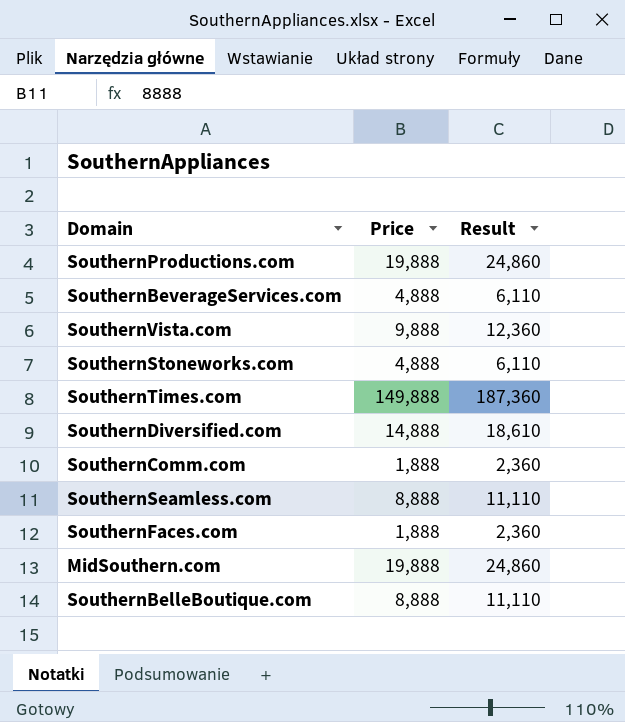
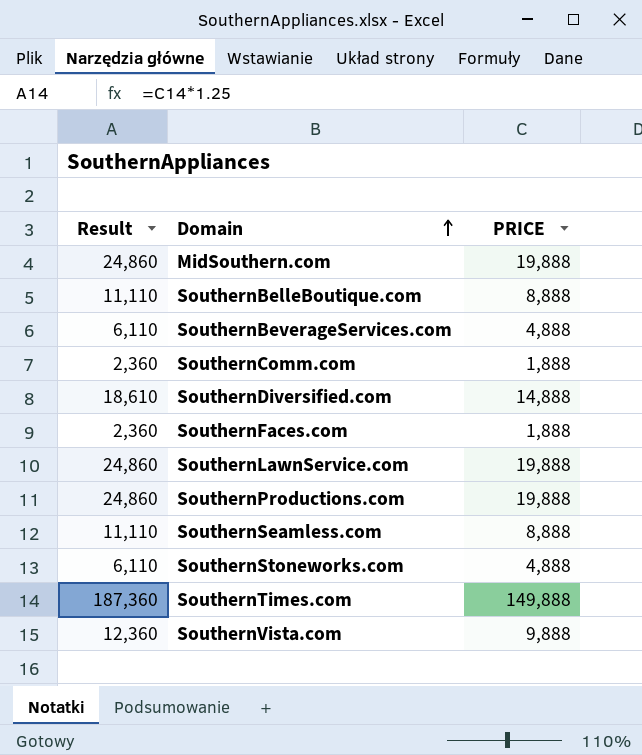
row order: none -> Domain ascending
column Result | position: 3 -> 1
column name: Price -> PRICE
row SouthernLawnService.com: none -> 24,860 | 19,888

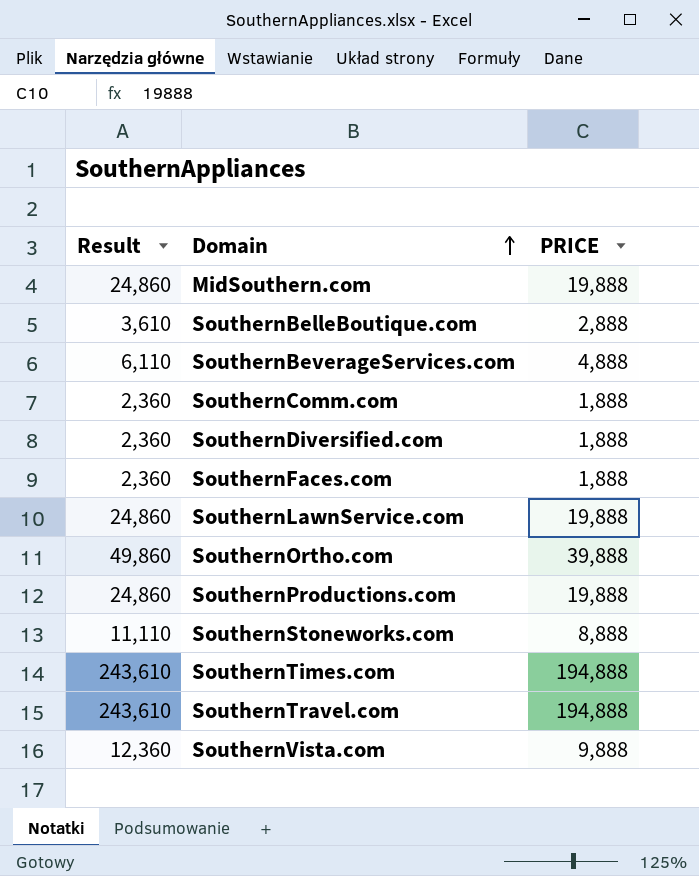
row SouthernSeamless.com: 11,110 | 8,888 -> none
SouthernBelleBoutique.com | Result: 11,110 -> 3,610
SouthernBelleBoutique.com | PRICE: 8,888 -> 2,888
SouthernDiversified.com | Result: 18,610 -> 2,360
SouthernDiversified.com | PRICE: 14,888 -> 1,888
row SouthernOrtho.com: none -> 49,860 | 39,888
SouthernStoneworks.com | Result: 6,110 -> 11,110
SouthernStoneworks.com | PRICE: 4,888 -> 8,888
SouthernTimes.com | Result: 187,360 -> 243,610
SouthernTimes.com | PRICE: 149,888 -> 194,888
row SouthernTravel.com: none -> 243,610 | 194,888

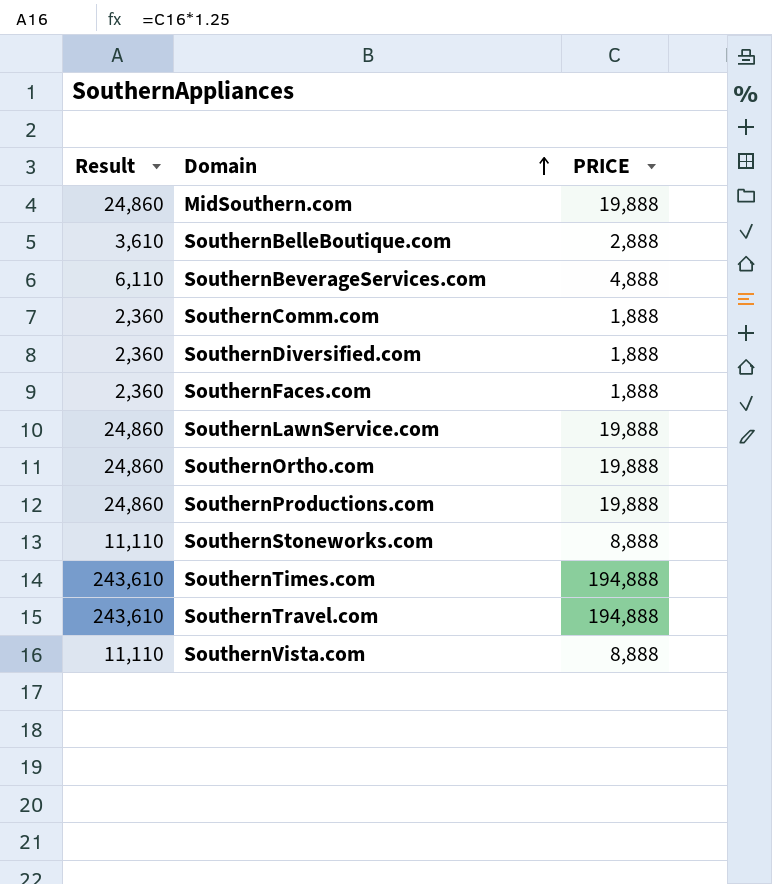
SouthernOrtho.com | Result: 49,860 -> 24,860
SouthernOrtho.com | PRICE: 39,888 -> 19,888
SouthernVista.com | Result: 12,360 -> 11,110
SouthernVista.com | PRICE: 9,888 -> 8,888

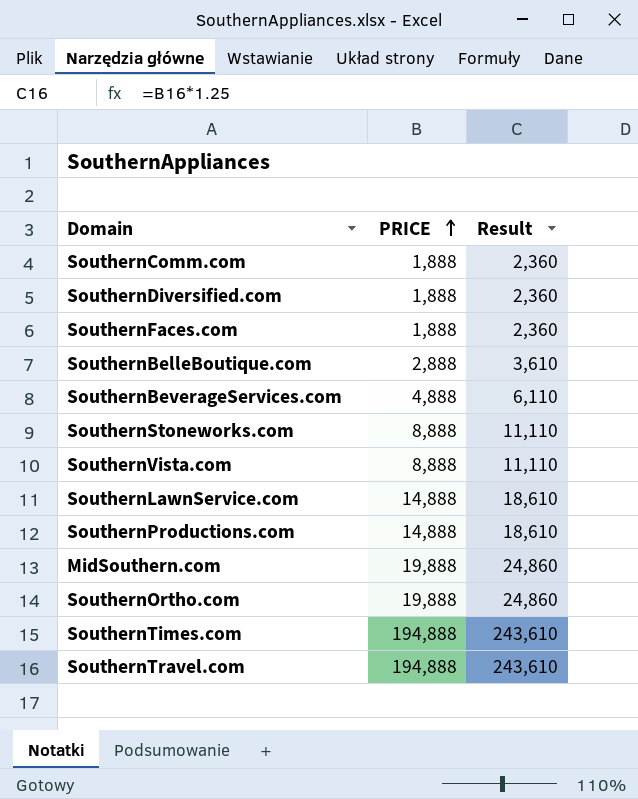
row order: Domain ascending -> PRICE ascending
column Result | position: 1 -> 3
SouthernLawnService.com | PRICE: 19,888 -> 14,888
SouthernLawnService.com | Result: 24,860 -> 18,610
SouthernProductions.com | PRICE: 19,888 -> 14,888
SouthernProductions.com | Result: 24,860 -> 18,610

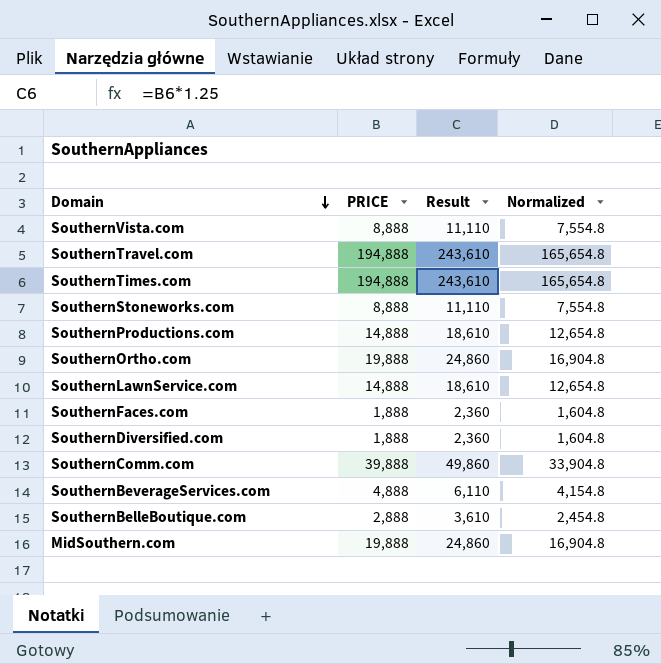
row order: PRICE ascending -> Domain descending
column Normalized | formula: none -> [PRICE] * 0.85
SouthernComm.com | PRICE: 1,888 -> 39,888
SouthernComm.com | Result: 2,360 -> 49,860

